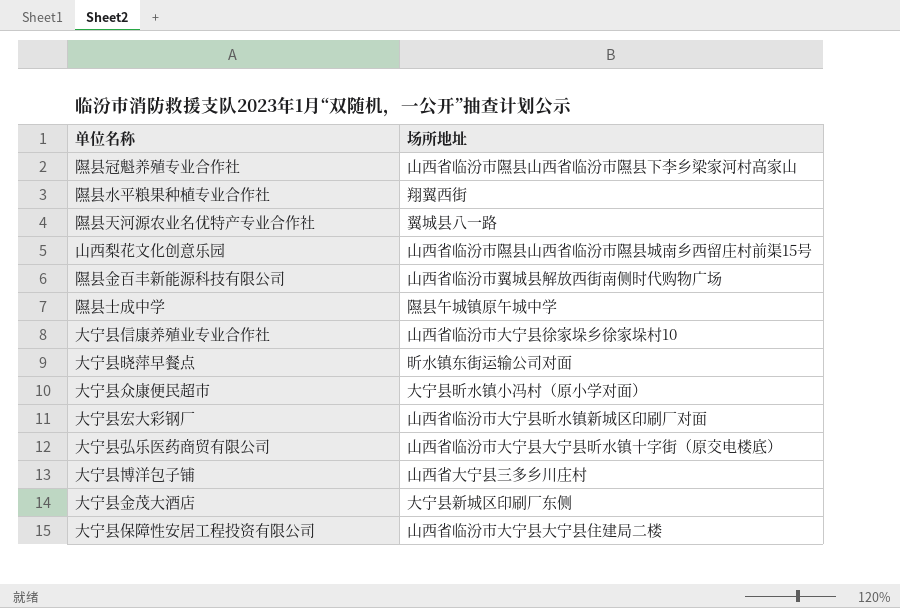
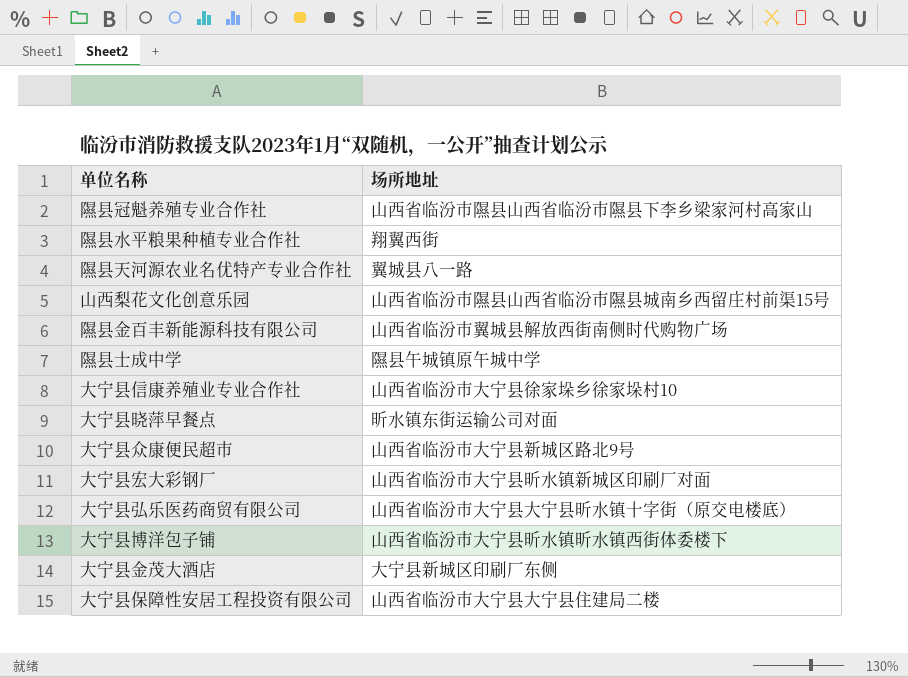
大宁县众康便民超市 | 场所地址: 大宁县昕水镇小冯村（原小学对面） -> 山西省临汾市大宁县新城区路北9号
大宁县博洋包子铺 | 场所地址: 山西省大宁县三多乡川庄村 -> 山西省临汾市大宁县昕水镇昕水镇西街体委楼下

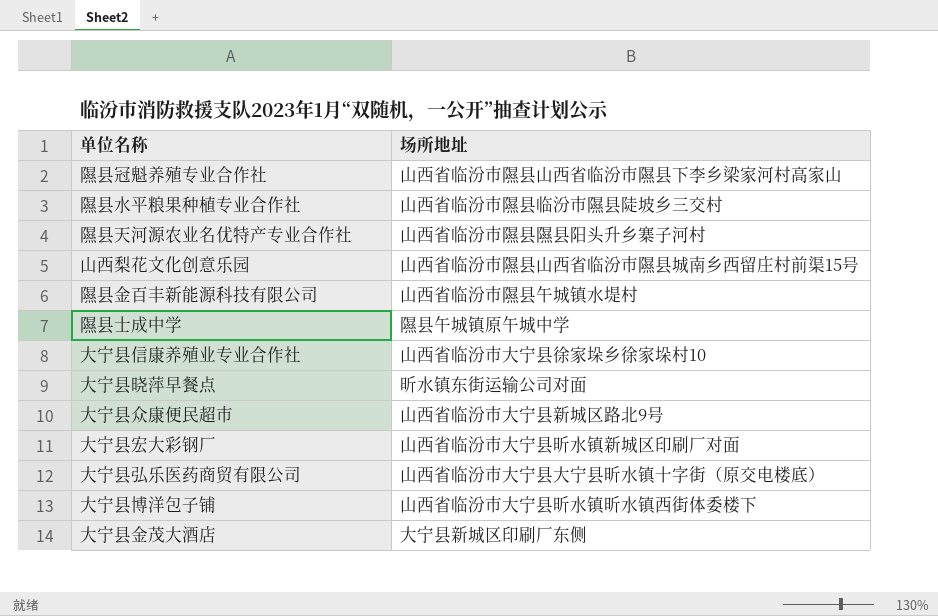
row 大宁县保障性安居工程投资有限公司: 山西省临汾市大宁县大宁县住建局二楼 -> none
隰县水平粮果种植专业合作社 | 场所地址: 翔翼西街 -> 山西省临汾市隰县临汾市隰县陡坡乡三交村
隰县天河源农业名优特产专业合作社 | 场所地址: 翼城县八一路 -> 山西省临汾市隰县隰县阳头升乡寨子河村
隰县金百丰新能源科技有限公司 | 场所地址: 山西省临汾市翼城县解放西街南侧时代购物广场 -> 山西省临汾市隰县午城镇水堤村

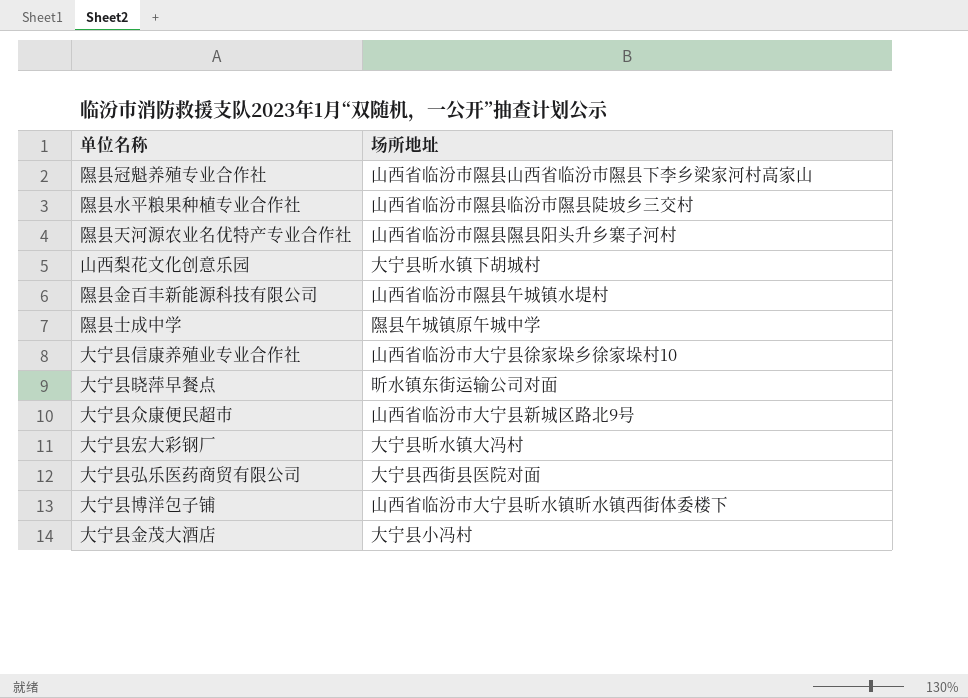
山西梨花文化创意乐园 | 场所地址: 山西省临汾市隰县山西省临汾市隰县城南乡西留庄村前渠15号 -> 大宁县昕水镇下胡城村
大宁县宏大彩钢厂 | 场所地址: 山西省临汾市大宁县昕水镇新城区印刷厂对面 -> 大宁县昕水镇大冯村
大宁县弘乐医药商贸有限公司 | 场所地址: 山西省临汾市大宁县大宁县昕水镇十字街（原交电楼底） -> 大宁县西街县医院对面
大宁县金茂大酒店 | 场所地址: 大宁县新城区印刷厂东侧 -> 大宁县小冯村

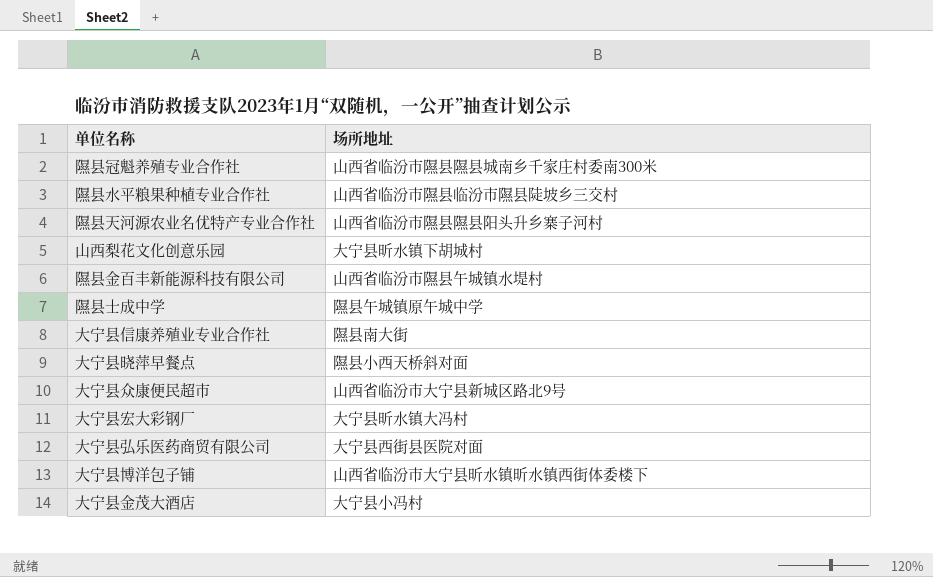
隰县冠魁养殖专业合作社 | 场所地址: 山西省临汾市隰县山西省临汾市隰县下李乡梁家河村高家山 -> 山西省临汾市隰县隰县城南乡千家庄村委南300米
大宁县信康养殖业专业合作社 | 场所地址: 山西省临汾市大宁县徐家垛乡徐家垛村10 -> 隰县南大街
大宁县晓萍早餐点 | 场所地址: 昕水镇东街运输公司对面 -> 隰县小西天桥斜对面

